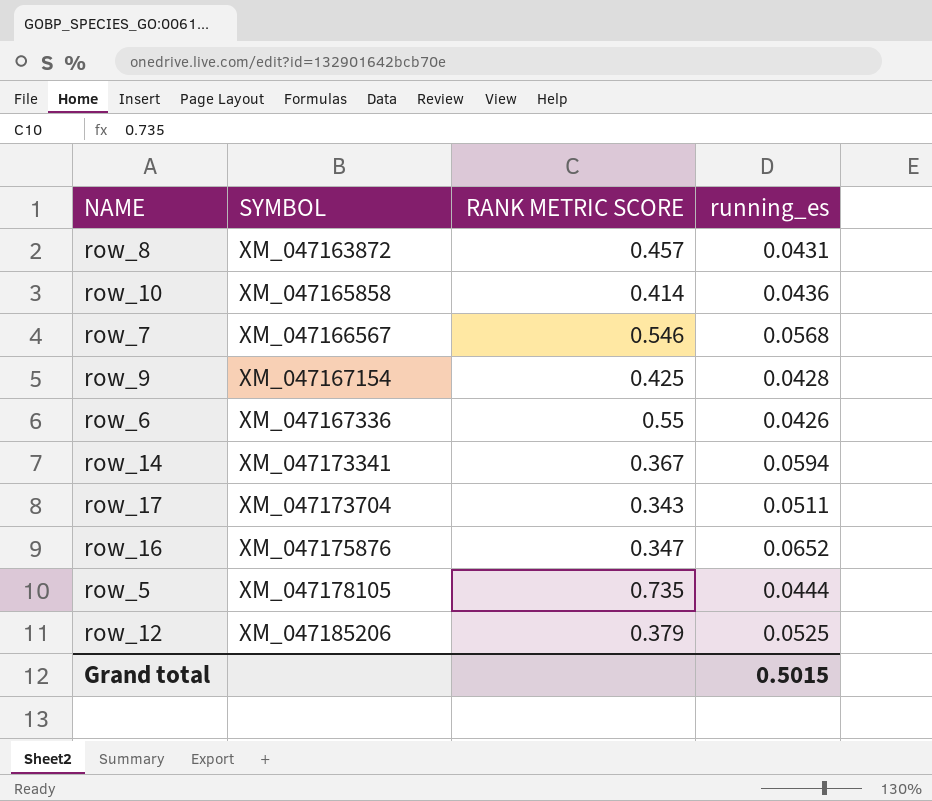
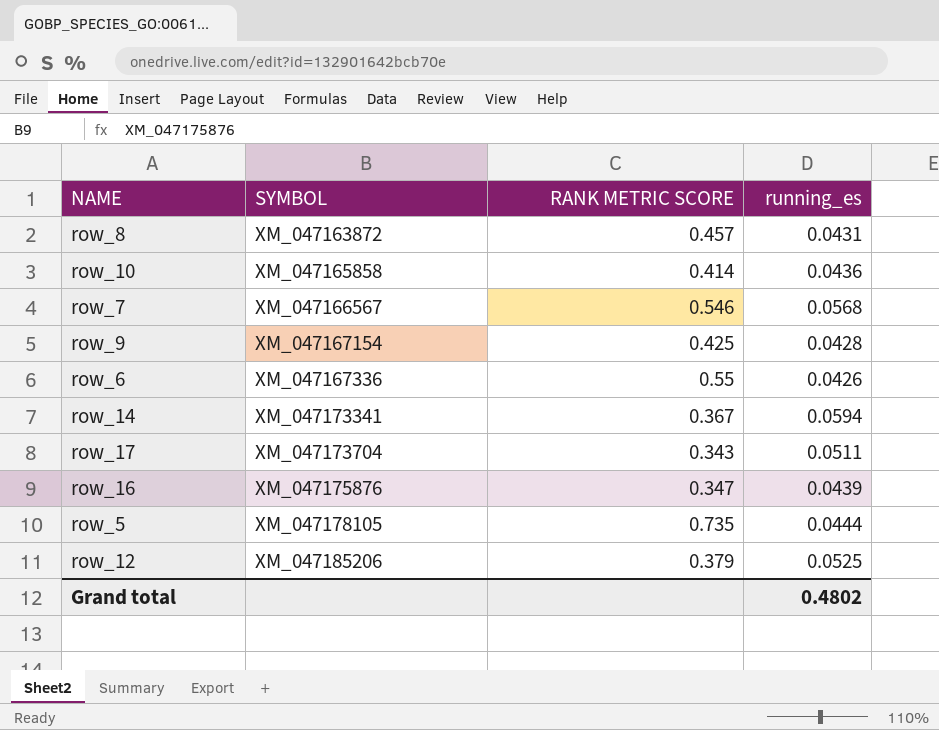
row_16 | running_es: 0.0652 -> 0.0439
Grand total | running_es: 0.5015 -> 0.4802

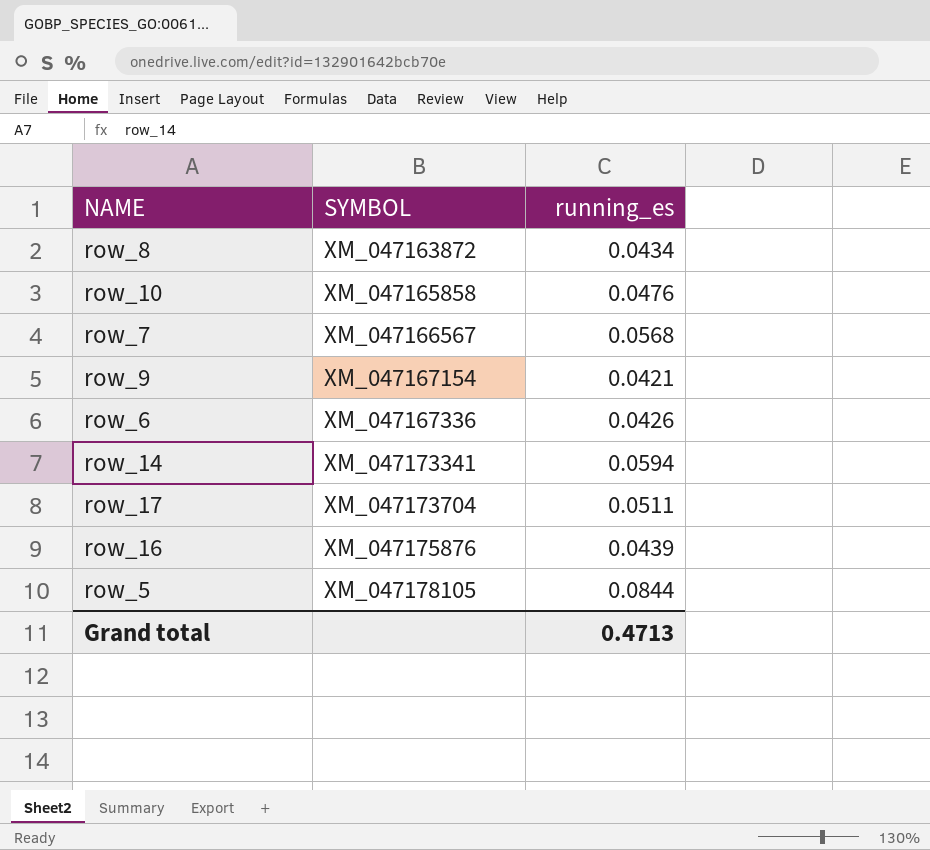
column RANK METRIC SCORE | position: 3 -> none
row row_12: XM_047185206 | 0.379 | 0.0525 -> none
row_8 | running_es: 0.0431 -> 0.0434
row_10 | running_es: 0.0436 -> 0.0476
row_9 | running_es: 0.0428 -> 0.0421
row_5 | running_es: 0.0444 -> 0.0844
Grand total | running_es: 0.4802 -> 0.4713

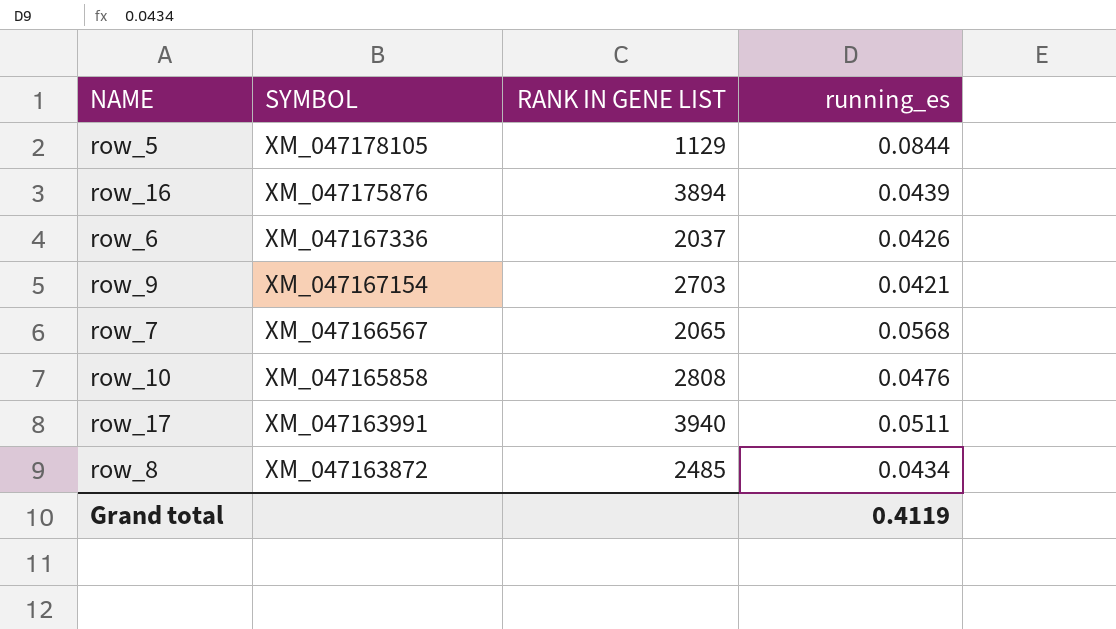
row order: SYMBOL ascending -> SYMBOL descending
column RANK IN GENE LIST | position: none -> 3
row row_14: XM_047173341 | 0.0594 -> none
row_17 | SYMBOL: XM_047173704 -> XM_047163991
Grand total | running_es: 0.4713 -> 0.4119

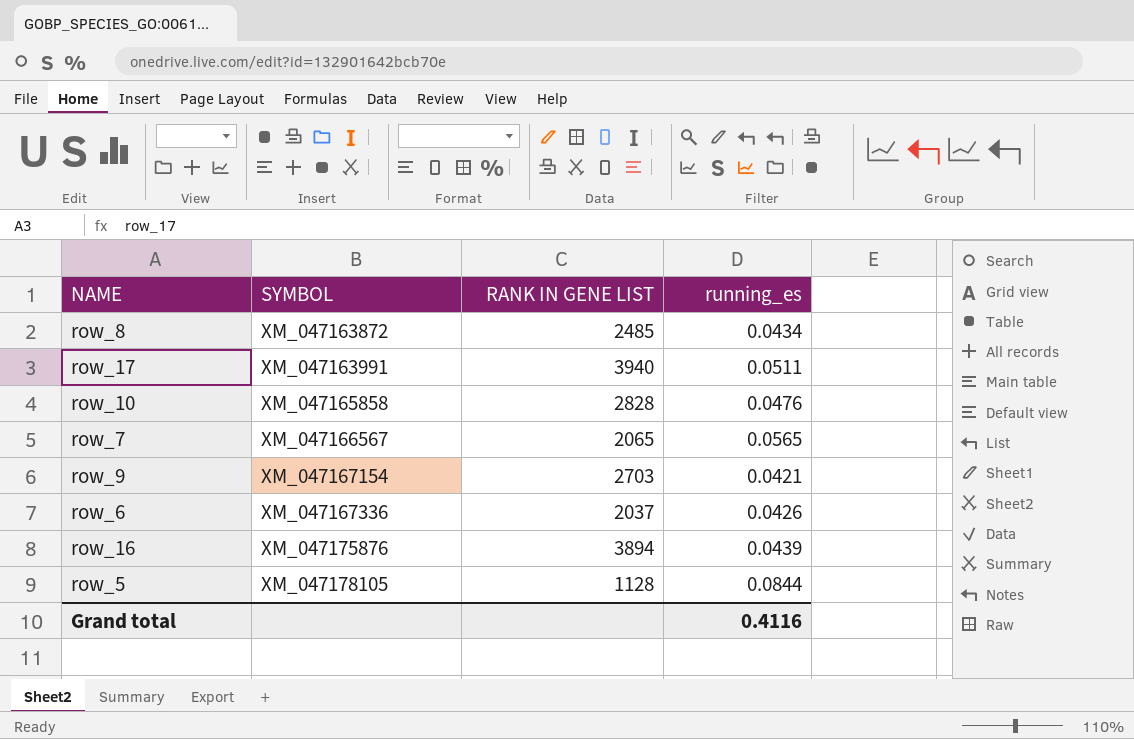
row order: SYMBOL descending -> SYMBOL ascending
row_10 | RANK IN GENE LIST: 2808 -> 2828
row_7 | running_es: 0.0568 -> 0.0565
row_5 | RANK IN GENE LIST: 1129 -> 1128
Grand total | running_es: 0.4119 -> 0.4116

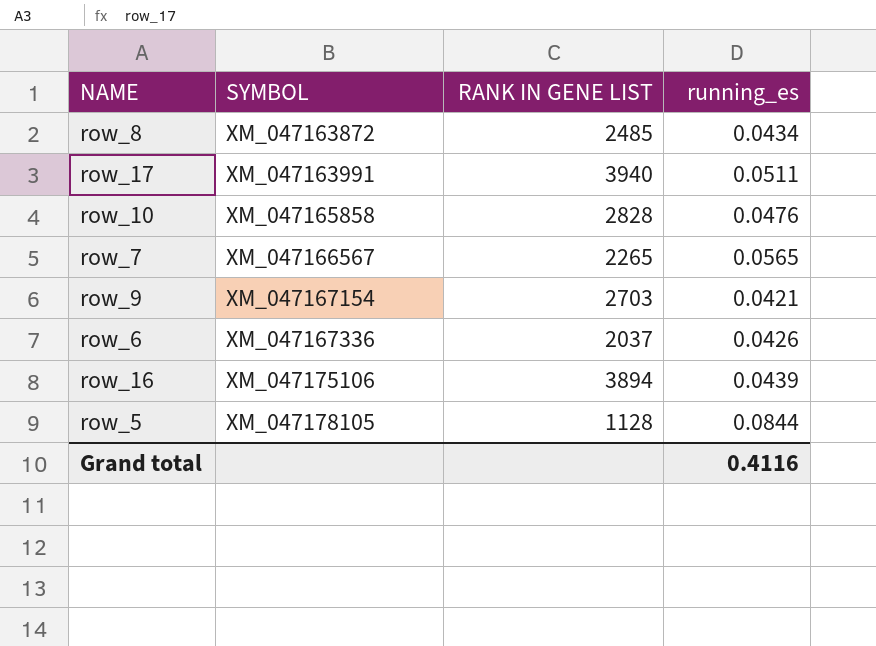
row_7 | RANK IN GENE LIST: 2065 -> 2265
row_16 | SYMBOL: XM_047175876 -> XM_047175106

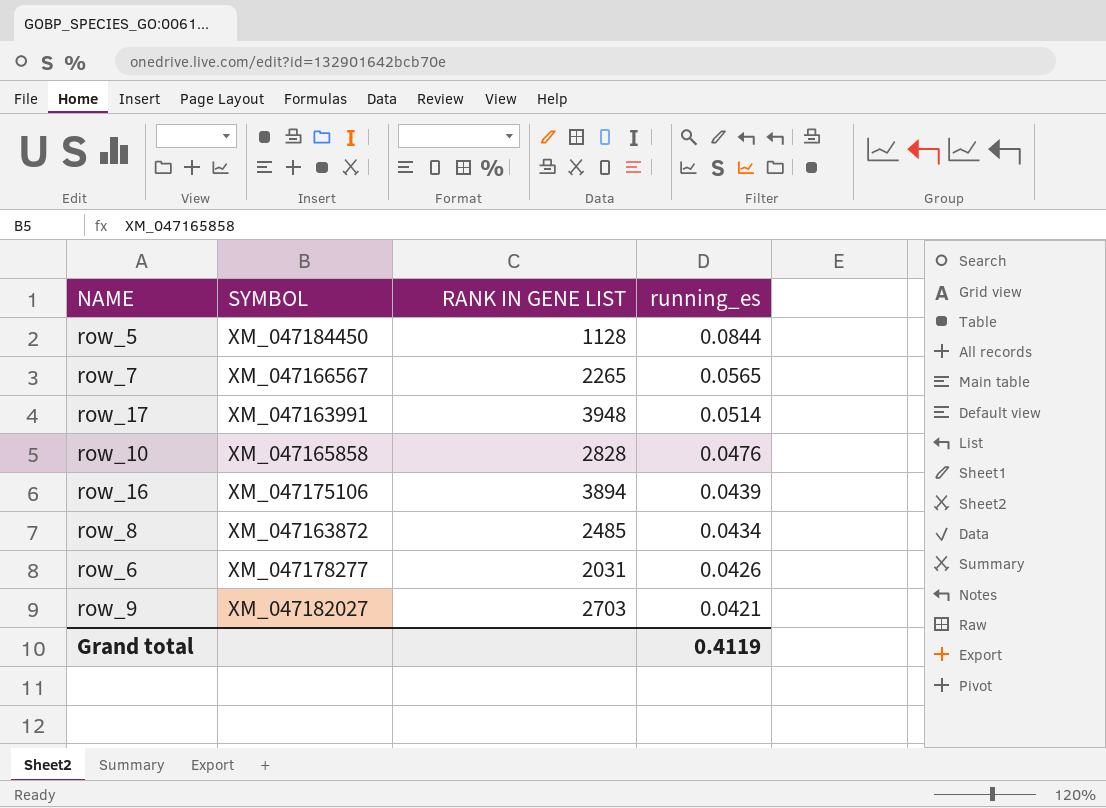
row order: SYMBOL ascending -> running_es descending
row_5 | SYMBOL: XM_047178105 -> XM_047184450
row_17 | RANK IN GENE LIST: 3940 -> 3948
row_17 | running_es: 0.0511 -> 0.0514
row_6 | SYMBOL: XM_047167336 -> XM_047178277
row_6 | RANK IN GENE LIST: 2037 -> 2031
row_9 | SYMBOL: XM_047167154 -> XM_047182027
Grand total | running_es: 0.4116 -> 0.4119

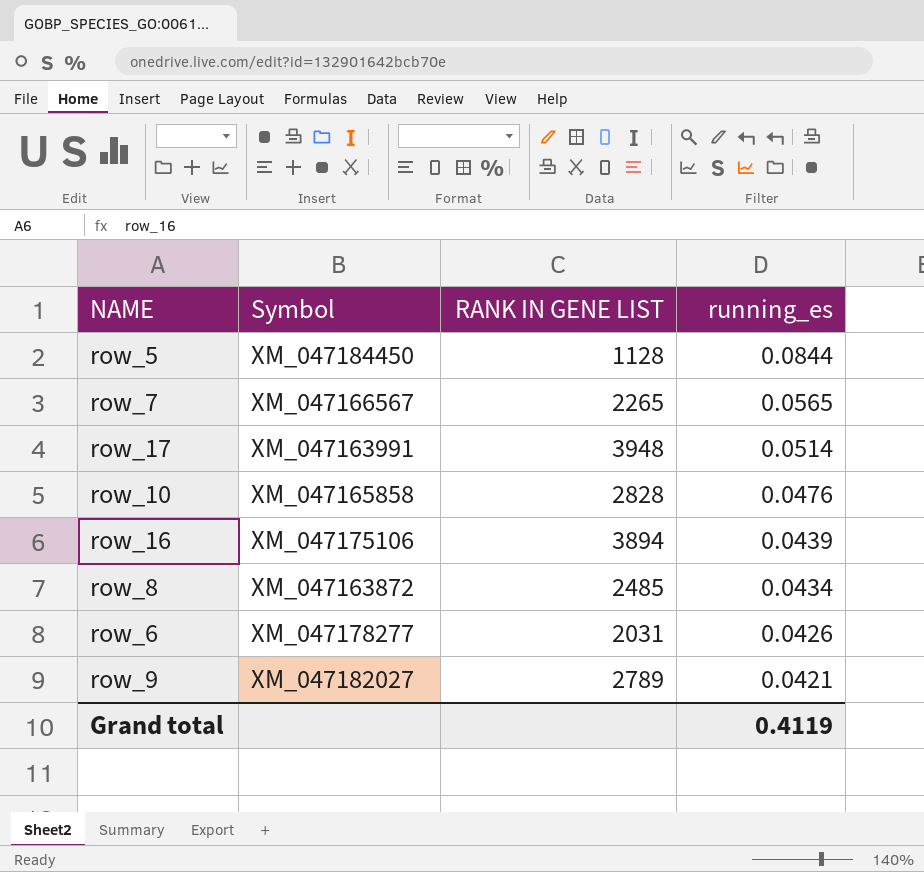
column name: SYMBOL -> Symbol
row_9 | RANK IN GENE LIST: 2703 -> 2789

